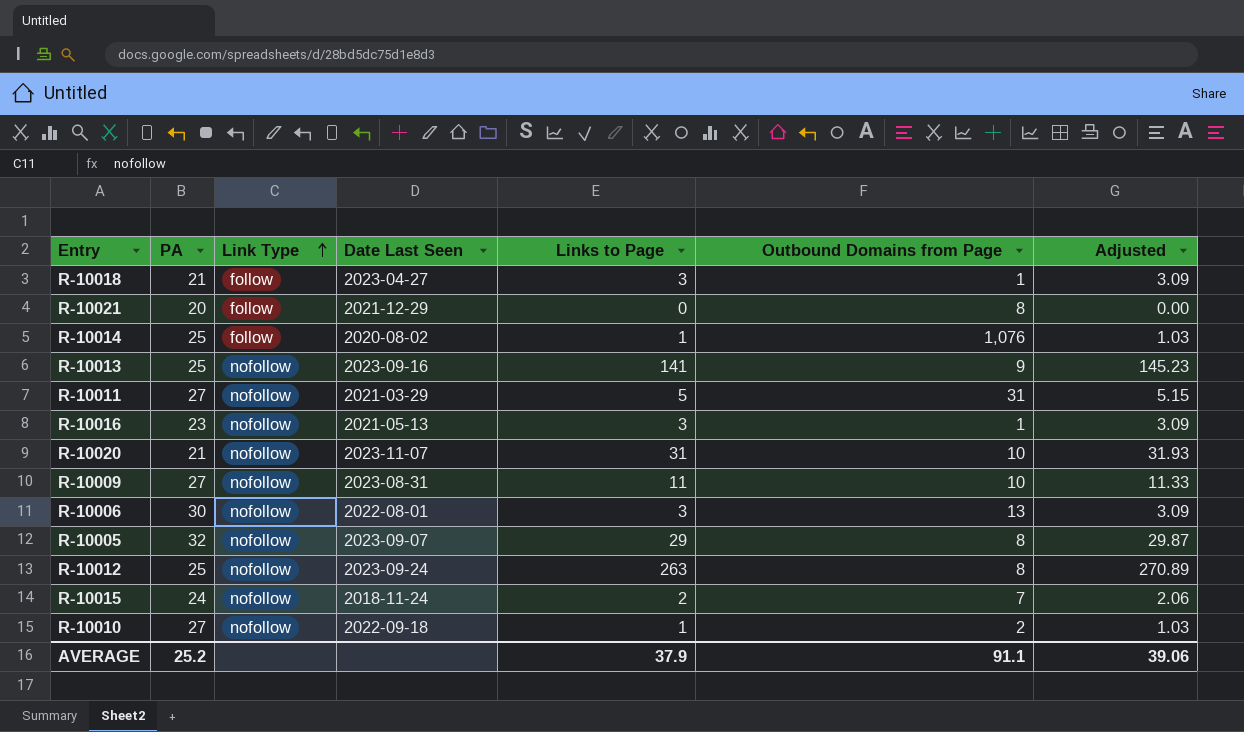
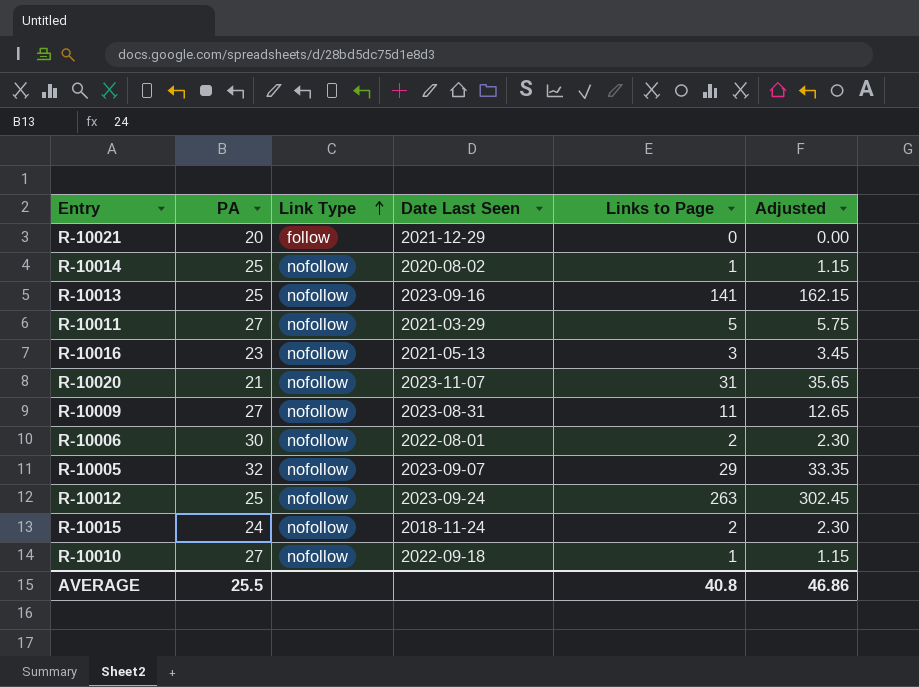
column Outbound Domains from Page | position: 6 -> none
column Adjusted | formula: [Links to Page] * 1.03 -> [Links to Page] * 1.15
row R-10018: 21 | follow | 2023-04-27 | 3 | 1 | 3.09 -> none
R-10014 | Link Type: follow -> nofollow
R-10006 | Links to Page: 3 -> 2
AVERAGE | PA: 25.2 -> 25.5
AVERAGE | Links to Page: 37.9 -> 40.8
AVERAGE | Adjusted: 39.06 -> 46.86

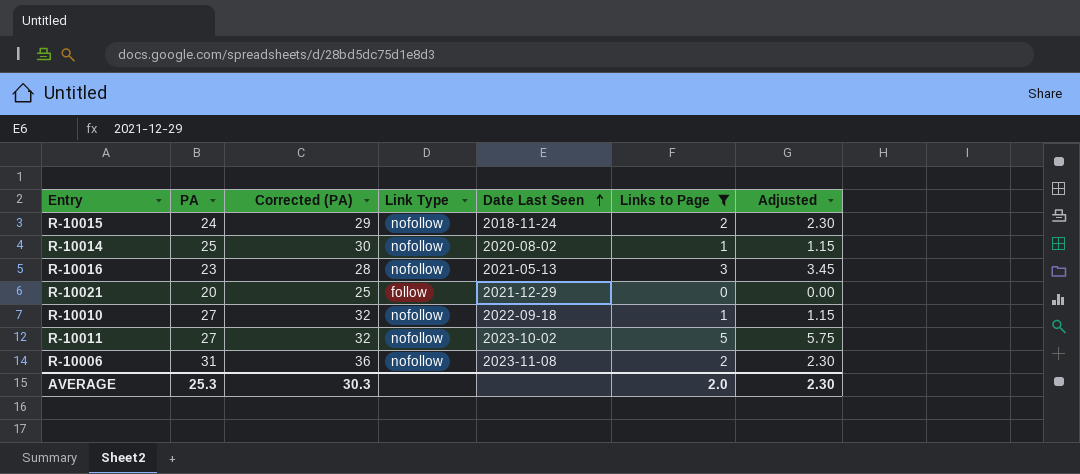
filter: none -> Links to Page <= 5
row order: Link Type ascending -> Date Last Seen ascending
column Corrected (PA) | formula: none -> [PA] + 5
R-10011 | Date Last Seen: 2021-03-29 -> 2023-10-02
R-10006 | PA: 30 -> 31
R-10006 | Date Last Seen: 2022-08-01 -> 2023-11-08
AVERAGE | PA: 25.5 -> 25.3
AVERAGE | Links to Page: 40.8 -> 2.0
AVERAGE | Adjusted: 46.86 -> 2.30

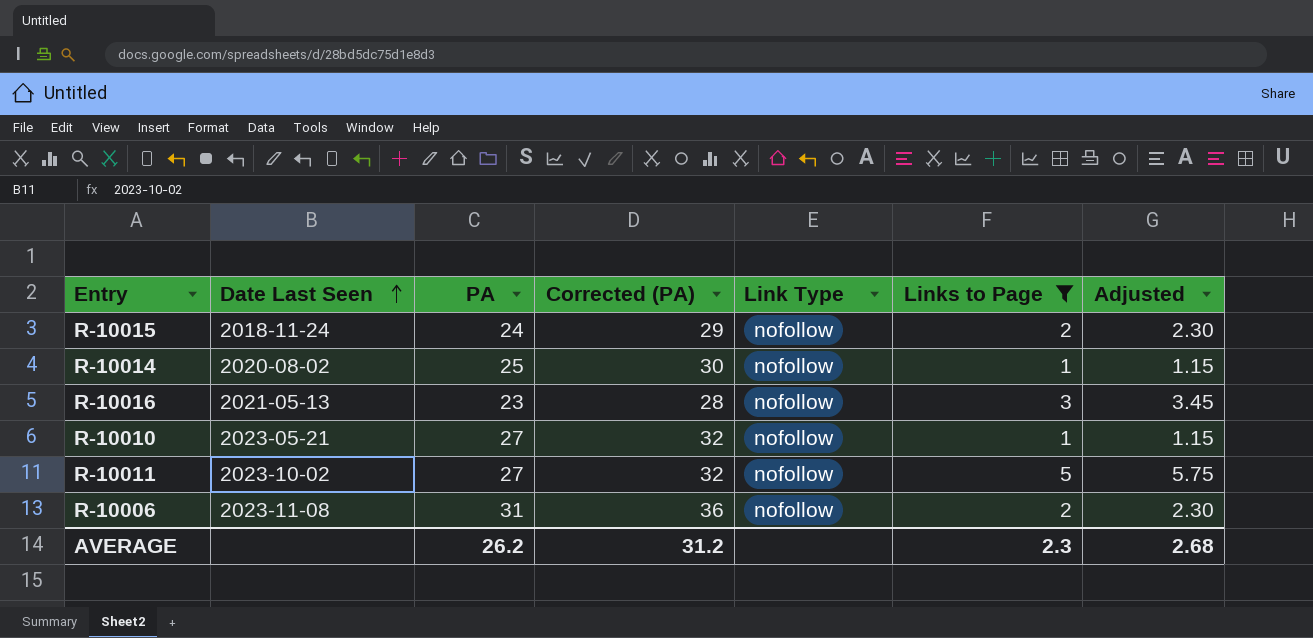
column Date Last Seen | position: 5 -> 2
row R-10021: 20 | 25 | follow | 2021-12-29 | 0 | 0.00 -> none
R-10010 | Date Last Seen: 2022-09-18 -> 2023-05-21
AVERAGE | PA: 25.3 -> 26.2
AVERAGE | Corrected (PA): 30.3 -> 31.2
AVERAGE | Links to Page: 2.0 -> 2.3
AVERAGE | Adjusted: 2.30 -> 2.68

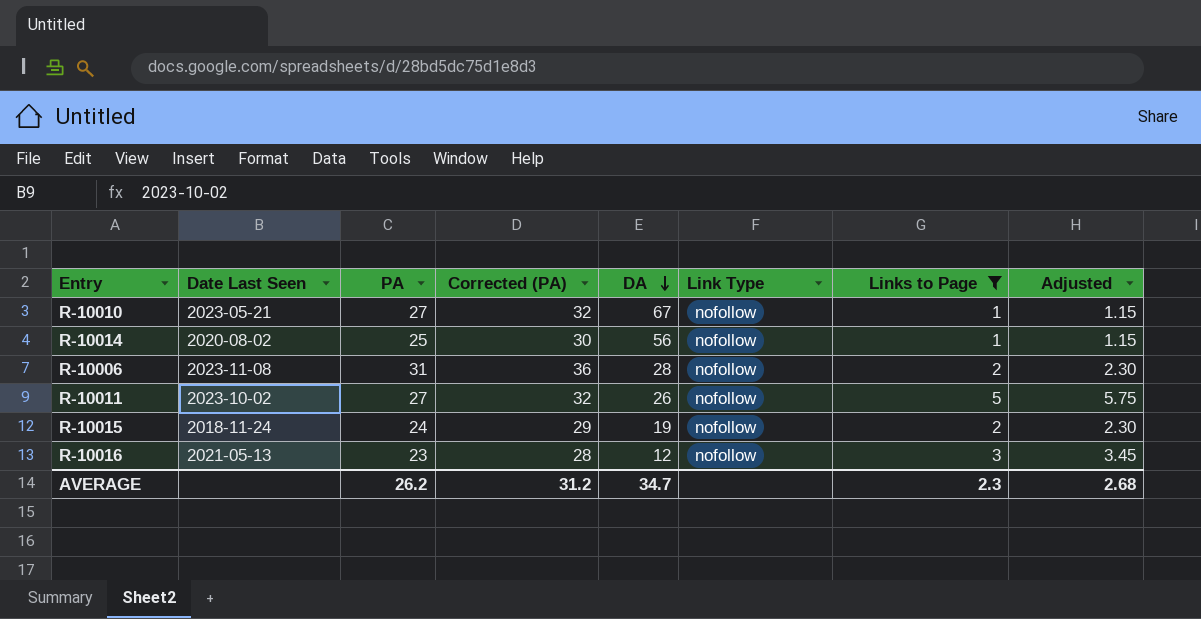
row order: Date Last Seen ascending -> DA descending
column DA | position: none -> 5

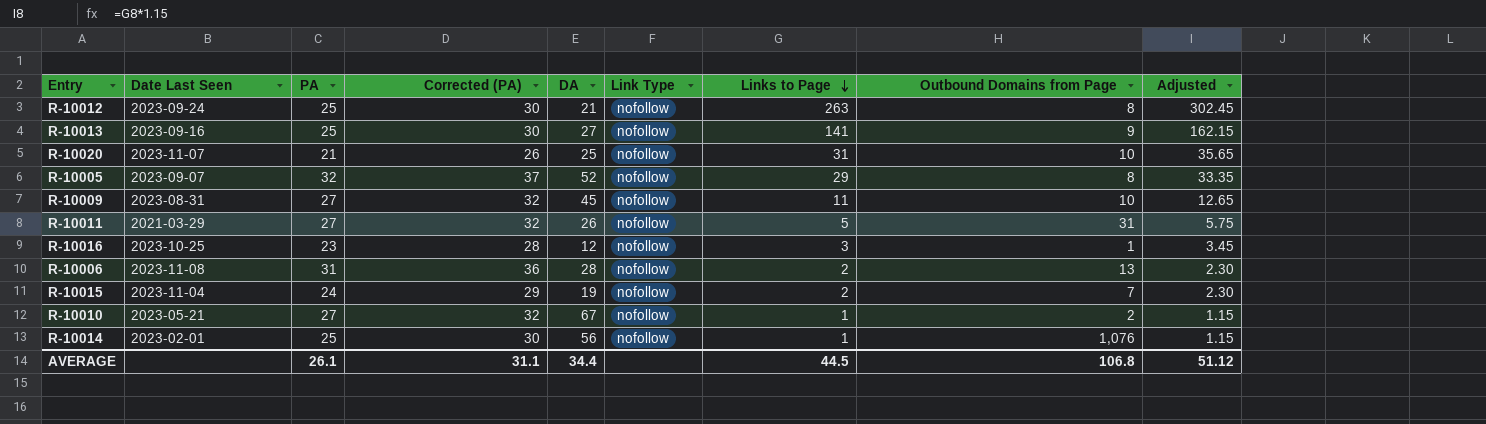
filter: Links to Page <= 5 -> none
row order: DA descending -> Links to Page descending
column Outbound Domains from Page | position: none -> 8
R-10011 | Date Last Seen: 2023-10-02 -> 2021-03-29
R-10016 | Date Last Seen: 2021-05-13 -> 2023-10-25
R-10015 | Date Last Seen: 2018-11-24 -> 2023-11-04
R-10014 | Date Last Seen: 2020-08-02 -> 2023-02-01
AVERAGE | PA: 26.2 -> 26.1
AVERAGE | Corrected (PA): 31.2 -> 31.1
AVERAGE | DA: 34.7 -> 34.4
AVERAGE | Links to Page: 2.3 -> 44.5
AVERAGE | Adjusted: 2.68 -> 51.12

